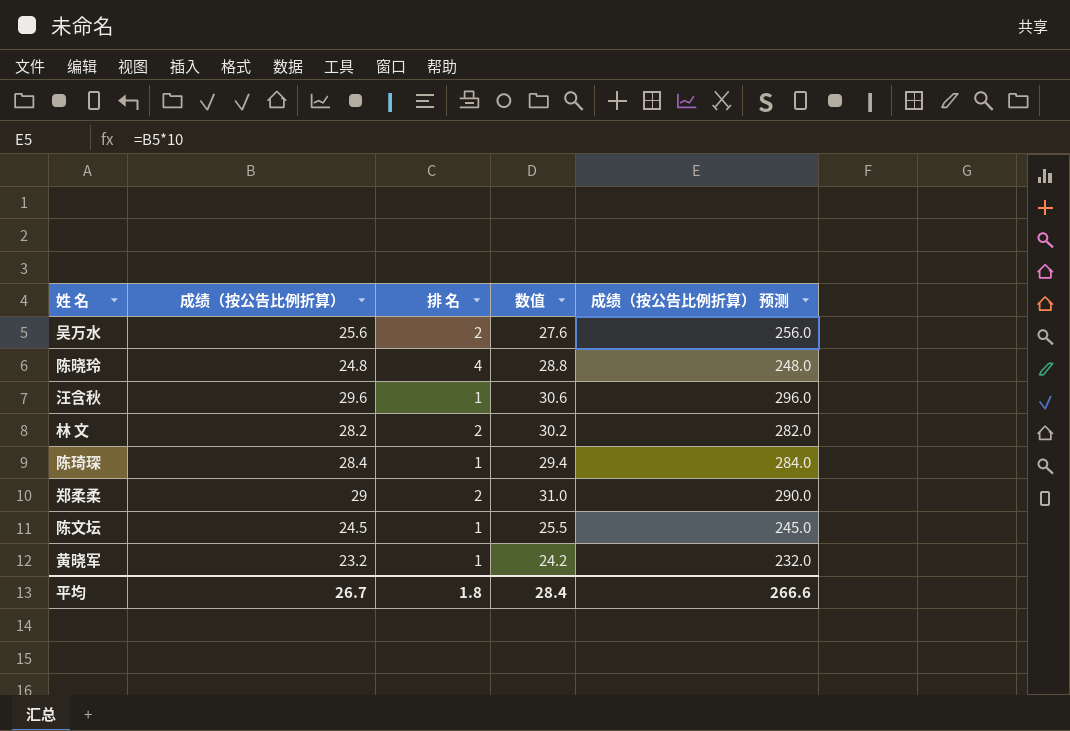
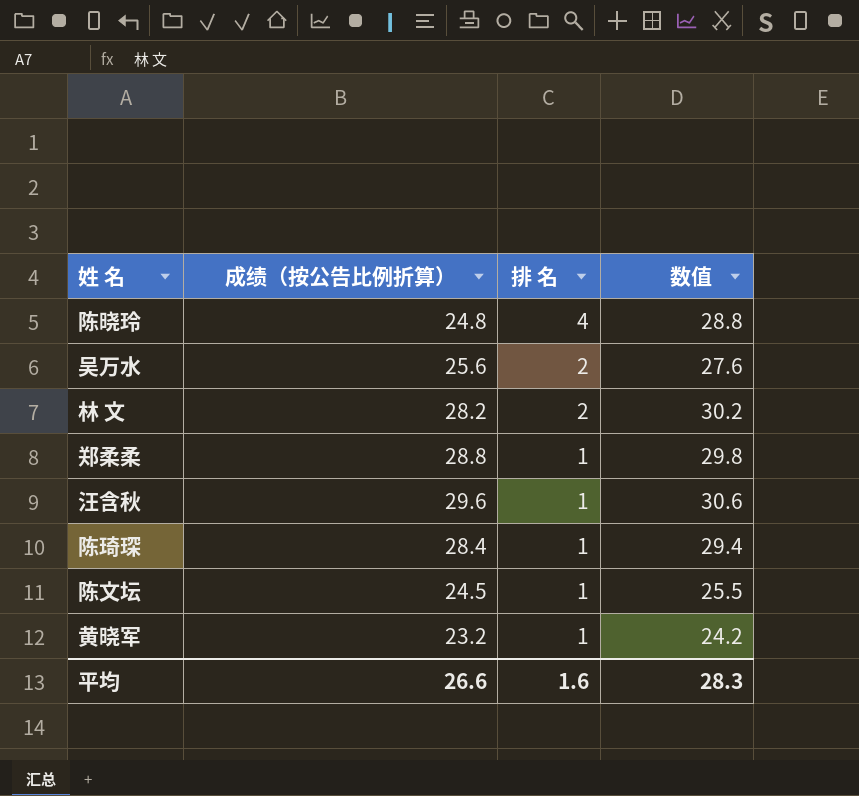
row order: none -> 排 名 descending
column 成绩（按公告比例折算） 预测 | formula: [成绩（按公告比例折算）] * 10 -> none
郑柔柔 | 成绩（按公告比例折算）: 29 -> 28.8
郑柔柔 | 排 名: 2 -> 1
郑柔柔 | 数值: 31.0 -> 29.8
平均 | 成绩（按公告比例折算）: 26.7 -> 26.6
平均 | 排 名: 1.8 -> 1.6
平均 | 数值: 28.4 -> 28.3

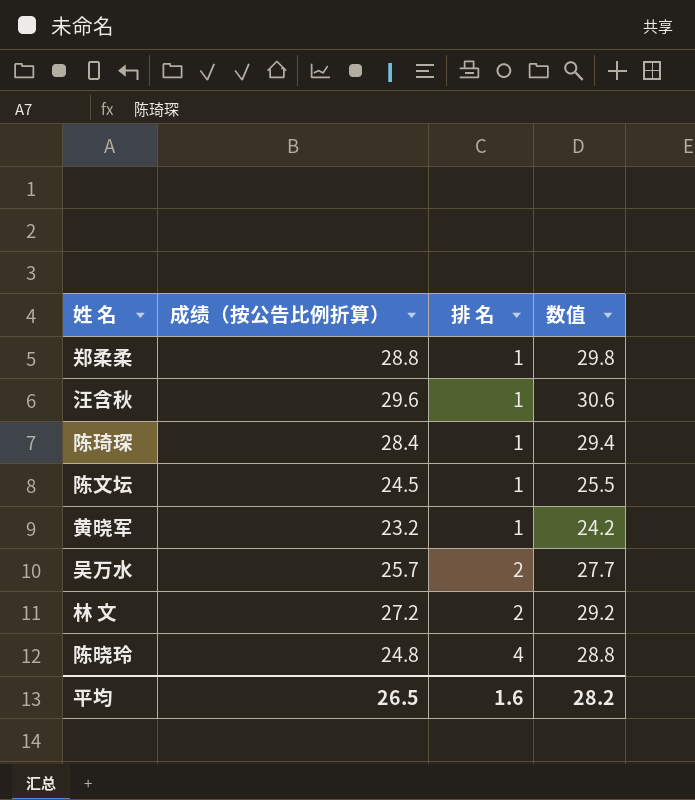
row order: 排 名 descending -> 排 名 ascending
吴万水 | 成绩（按公告比例折算）: 25.6 -> 25.7
吴万水 | 数值: 27.6 -> 27.7
林 文 | 成绩（按公告比例折算）: 28.2 -> 27.2
林 文 | 数值: 30.2 -> 29.2
平均 | 成绩（按公告比例折算）: 26.6 -> 26.5
平均 | 数值: 28.3 -> 28.2

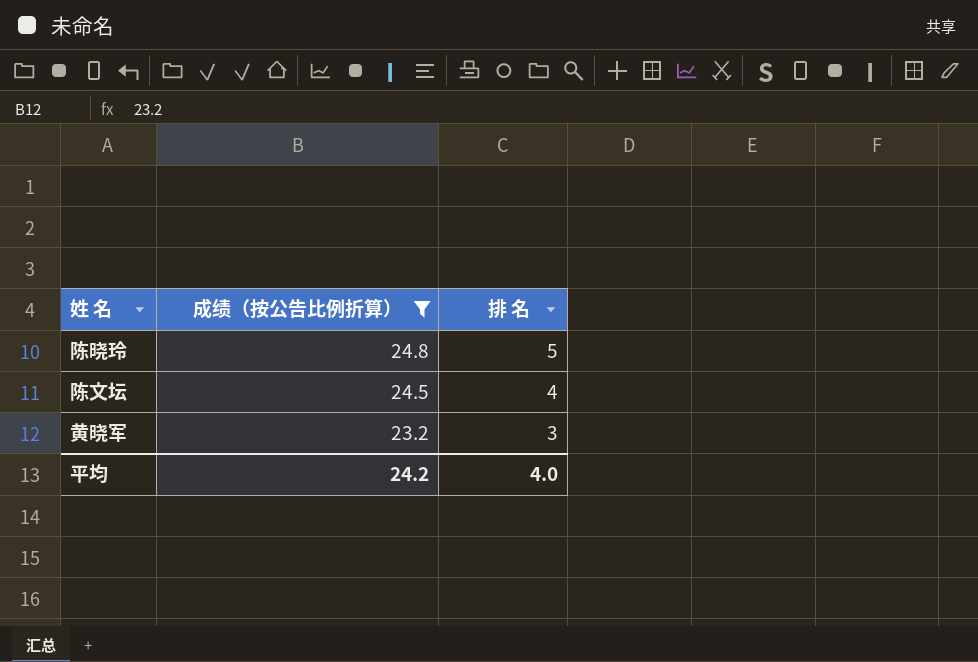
filter: none -> 成绩（按公告比例折算） <= 24.8
row order: 排 名 ascending -> 成绩（按公告比例折算） descending
column 数值 | formula: [成绩（按公告比例折算）] + [排 名] -> none
陈晓玲 | 排 名: 4 -> 5
陈文坛 | 排 名: 1 -> 4
黄晓军 | 排 名: 1 -> 3
平均 | 成绩（按公告比例折算）: 26.5 -> 24.2
平均 | 排 名: 1.6 -> 4.0

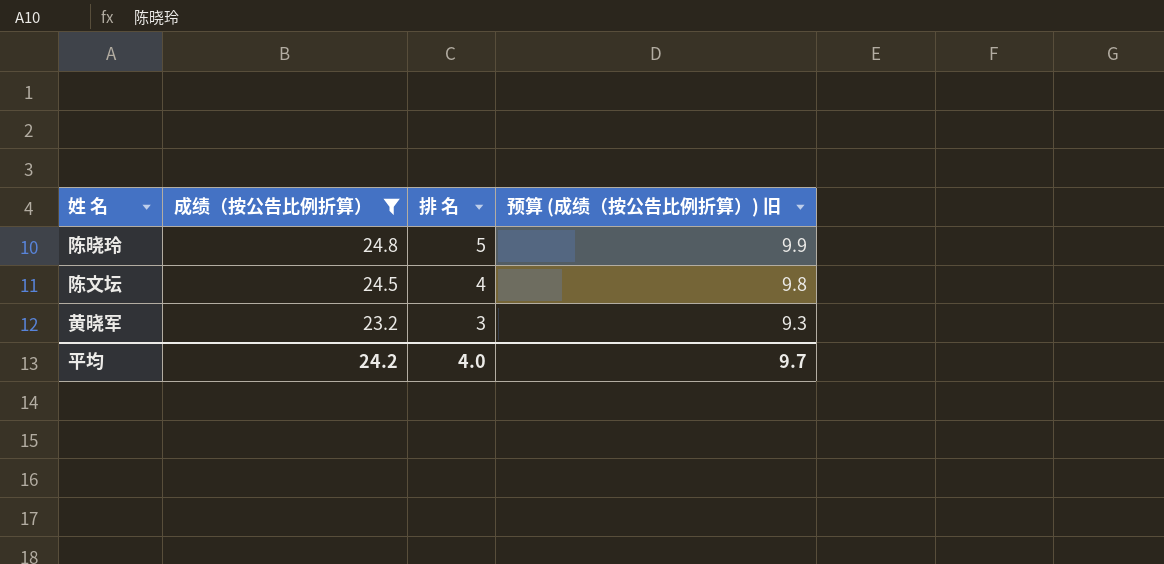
column 预算 (成绩（按公告比例折算）) 旧 | formula: none -> [成绩（按公告比例折算）] * 0.4

